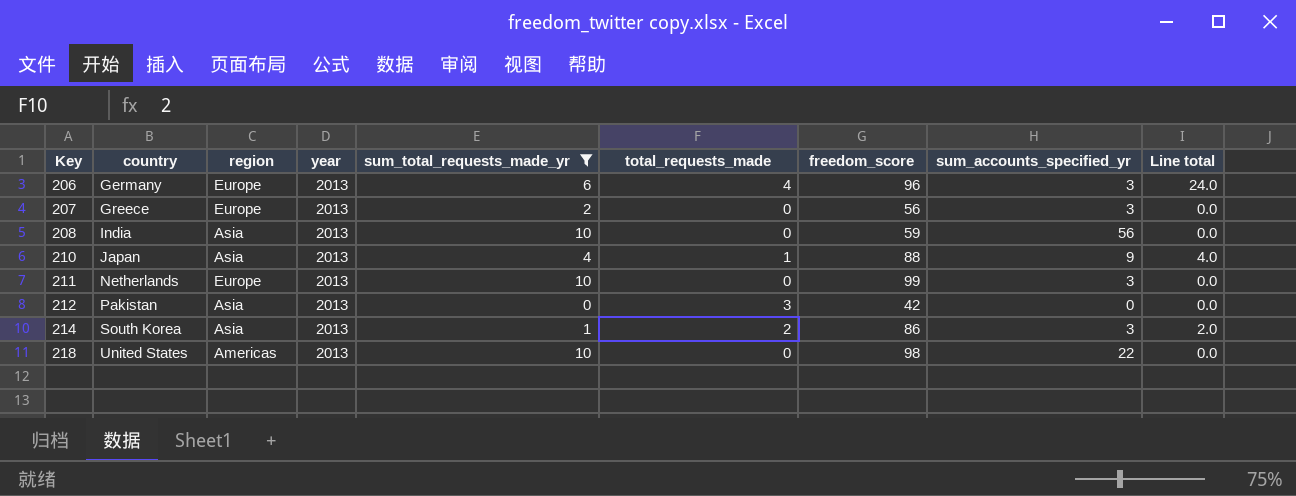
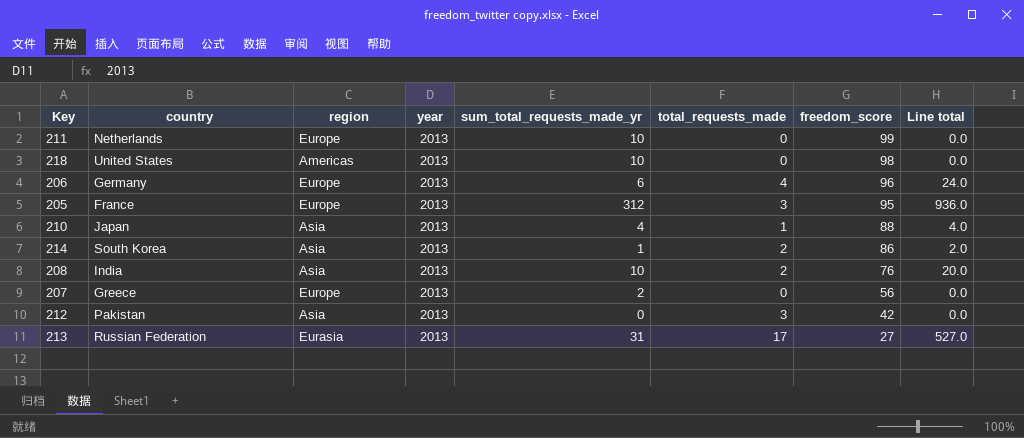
filter: sum_total_requests_made_yr <= 10 -> none
row order: Key ascending -> freedom_score descending
column sum_accounts_specified_yr | position: 8 -> none
208 | total_requests_made: 0 -> 2
208 | freedom_score: 59 -> 76
208 | Line total: 0.0 -> 20.0

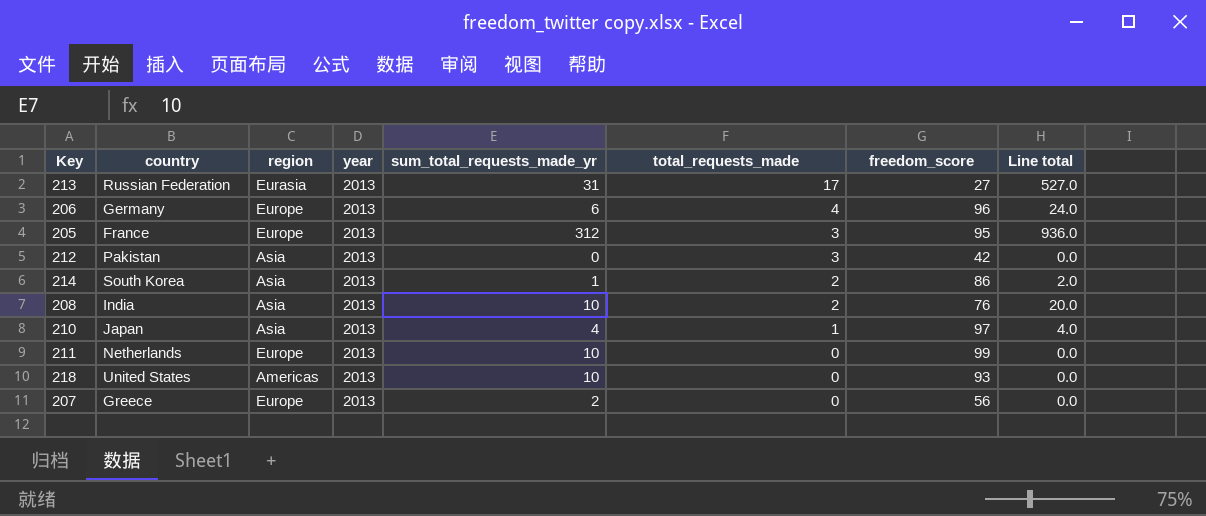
row order: freedom_score descending -> total_requests_made descending
210 | freedom_score: 88 -> 97
218 | freedom_score: 98 -> 93

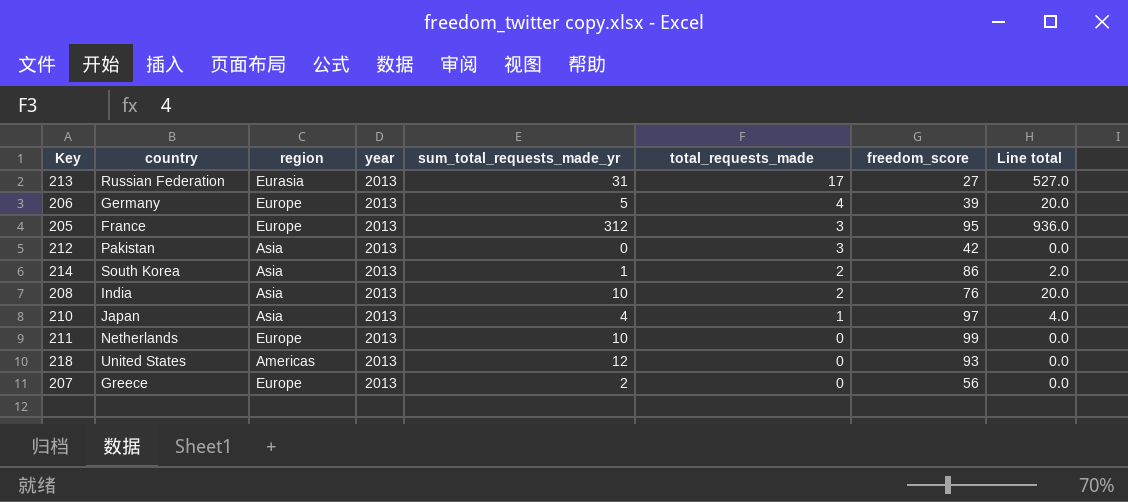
206 | sum_total_requests_made_yr: 6 -> 5
206 | freedom_score: 96 -> 39
206 | Line total: 24.0 -> 20.0
218 | sum_total_requests_made_yr: 10 -> 12

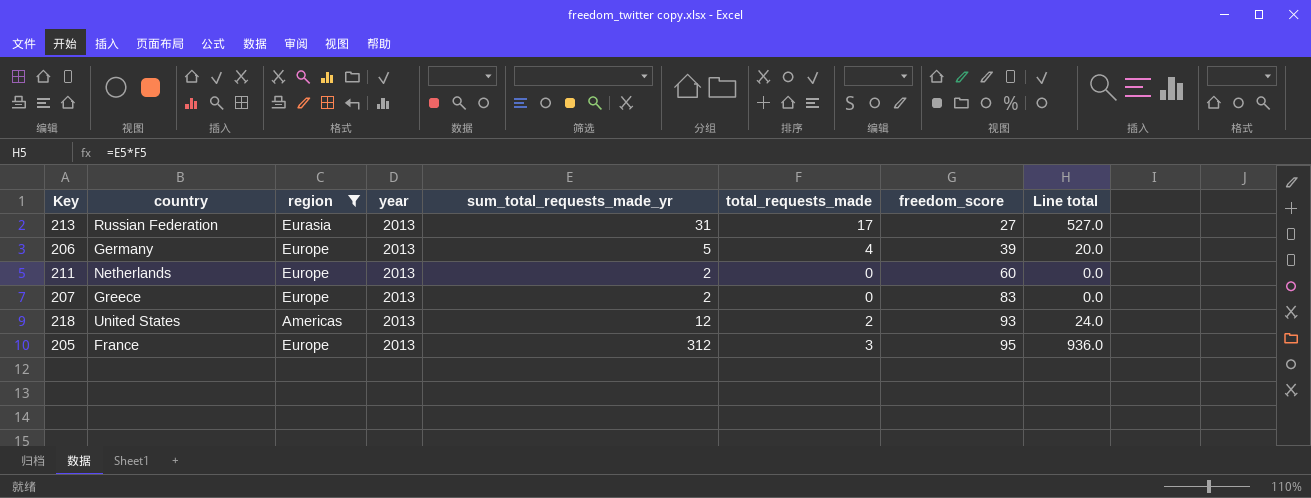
filter: none -> region != Asia
row order: total_requests_made descending -> freedom_score ascending
211 | sum_total_requests_made_yr: 10 -> 2
211 | freedom_score: 99 -> 60
207 | freedom_score: 56 -> 83
218 | total_requests_made: 0 -> 2
218 | Line total: 0.0 -> 24.0

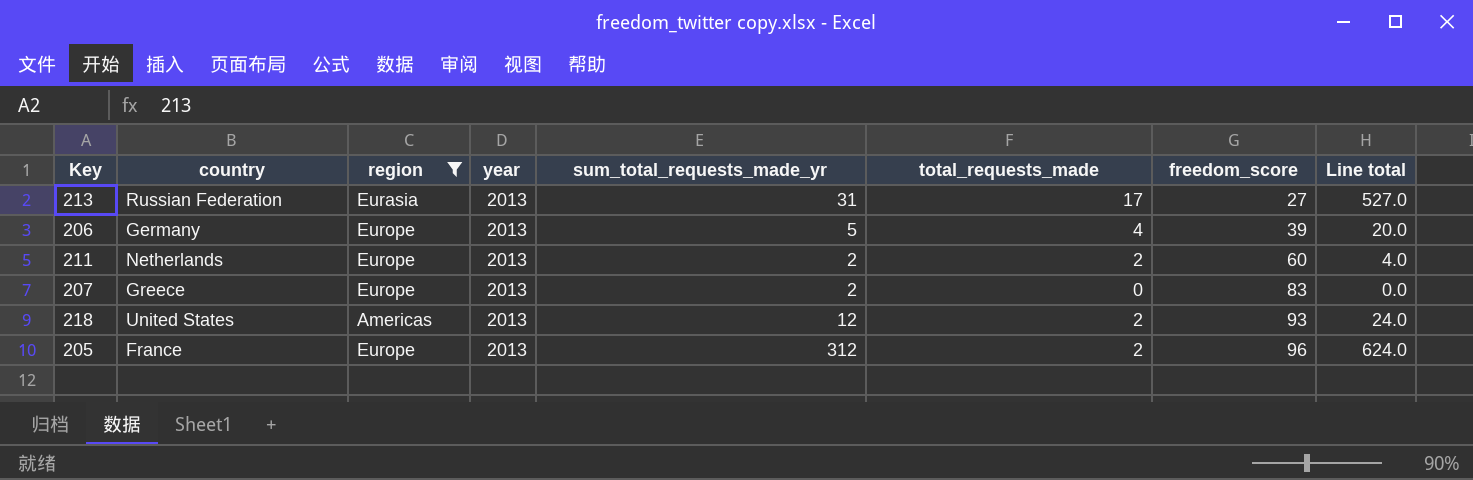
211 | total_requests_made: 0 -> 2
211 | Line total: 0.0 -> 4.0
205 | total_requests_made: 3 -> 2
205 | freedom_score: 95 -> 96
205 | Line total: 936.0 -> 624.0

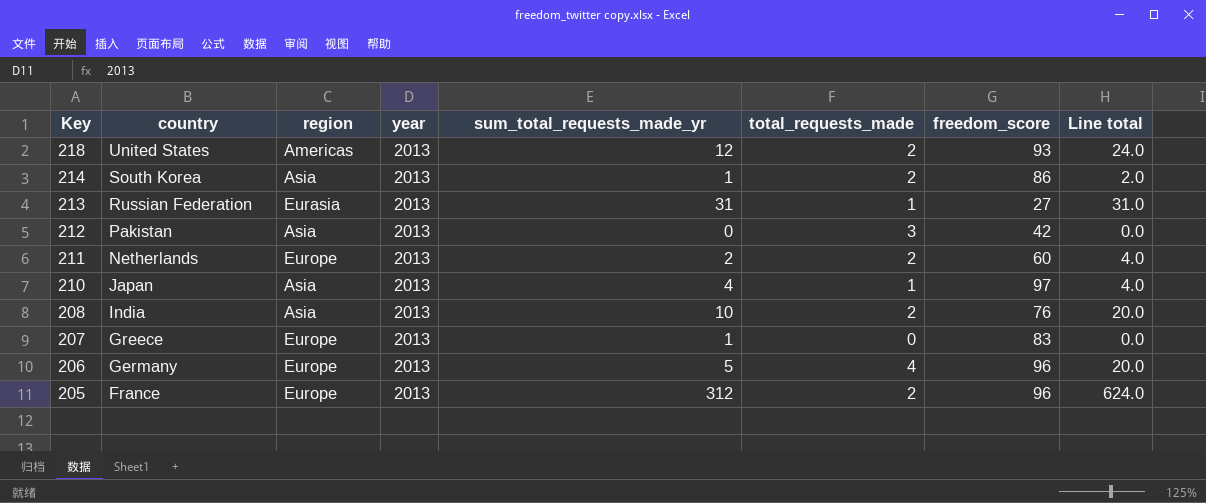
filter: region != Asia -> none
row order: freedom_score ascending -> Key descending
213 | total_requests_made: 17 -> 1
213 | Line total: 527.0 -> 31.0
207 | sum_total_requests_made_yr: 2 -> 1
206 | freedom_score: 39 -> 96

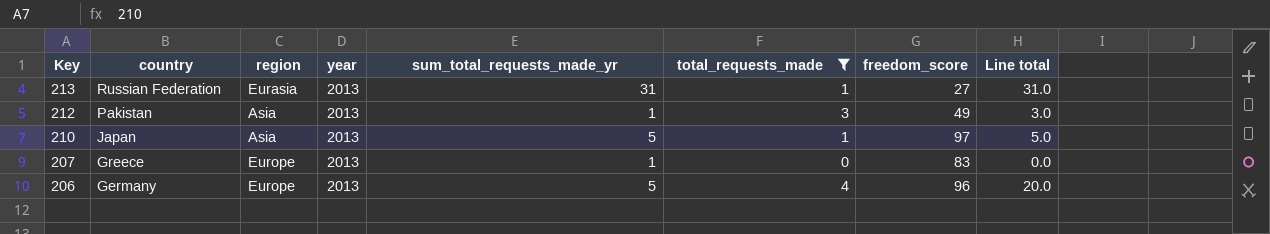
filter: none -> total_requests_made != 2
212 | sum_total_requests_made_yr: 0 -> 1
212 | freedom_score: 42 -> 49
212 | Line total: 0.0 -> 3.0
210 | sum_total_requests_made_yr: 4 -> 5
210 | Line total: 4.0 -> 5.0

